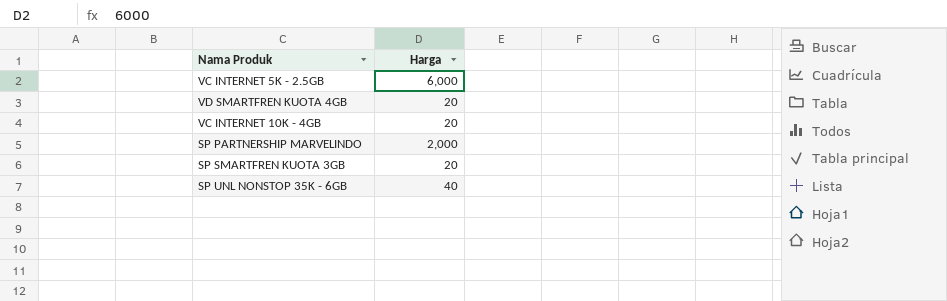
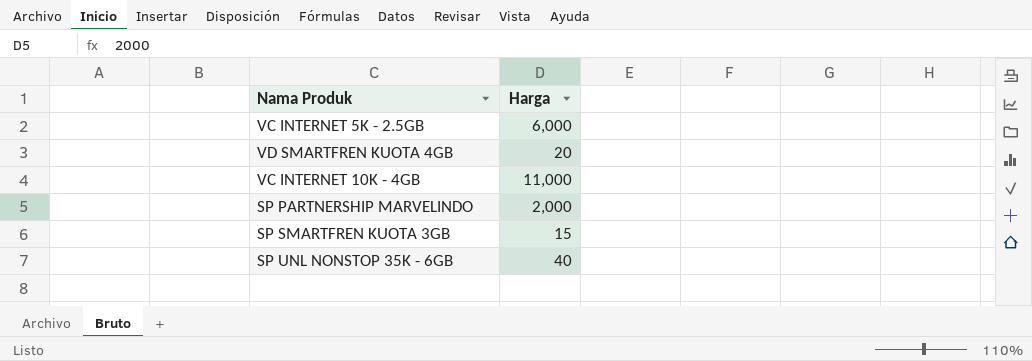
VC INTERNET 10K - 4GB | Harga: 20 -> 11,000
SP SMARTFREN KUOTA 3GB | Harga: 20 -> 15

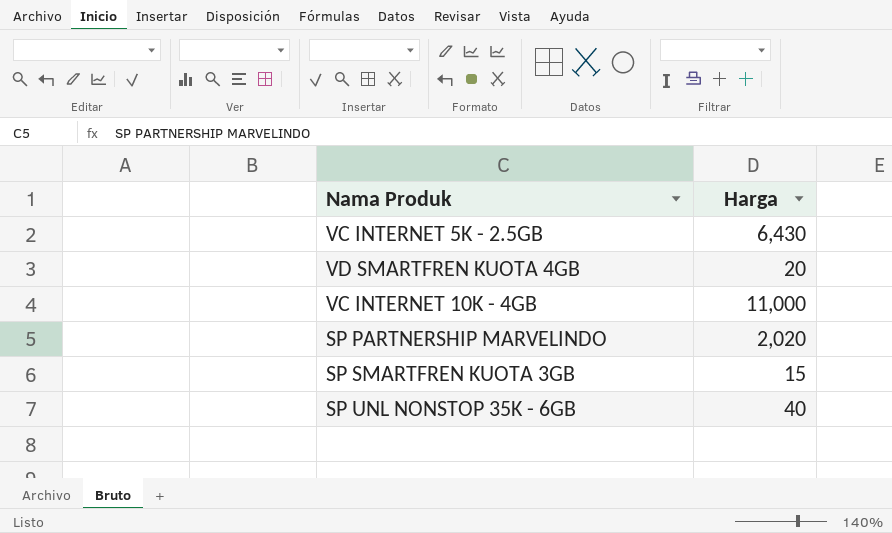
VC INTERNET 5K - 2.5GB | Harga: 6,000 -> 6,430
SP PARTNERSHIP MARVELINDO | Harga: 2,000 -> 2,020

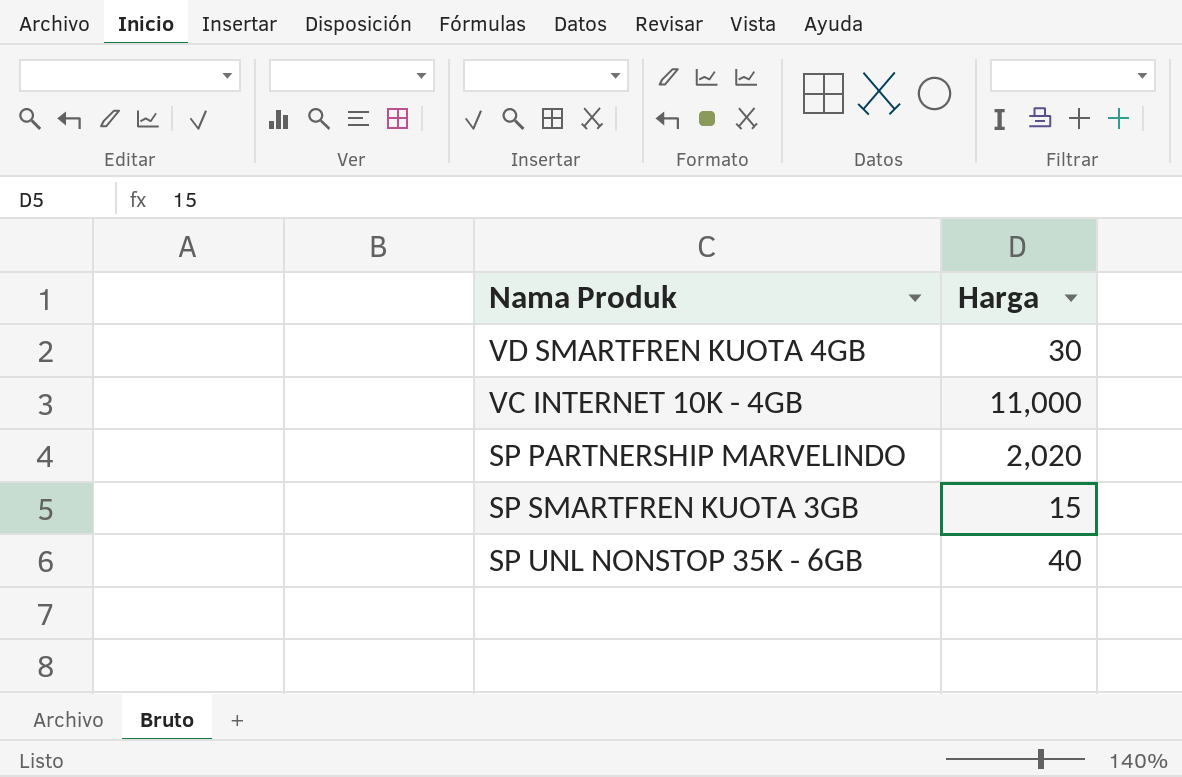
row VC INTERNET 5K - 2.5GB: 6,430 -> none
VD SMARTFREN KUOTA 4GB | Harga: 20 -> 30

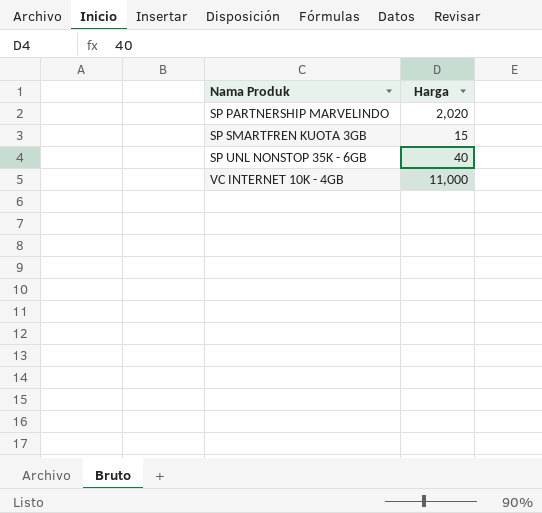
row order: none -> Nama Produk ascending
row VD SMARTFREN KUOTA 4GB: 30 -> none

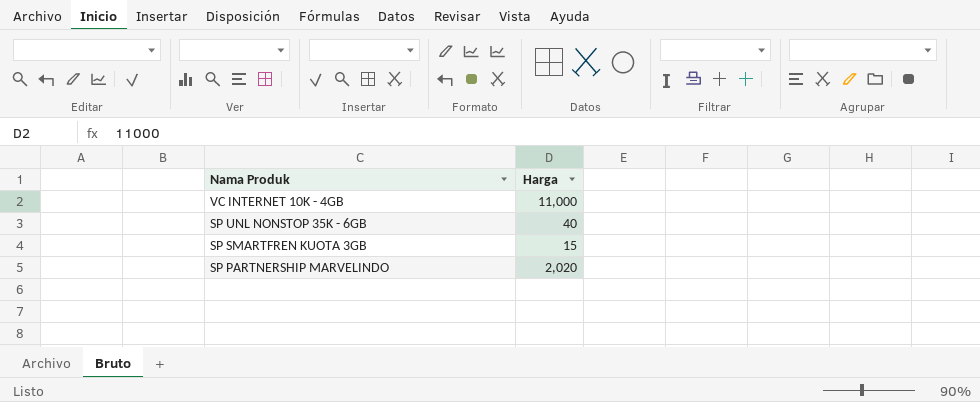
row order: Nama Produk ascending -> Nama Produk descending

